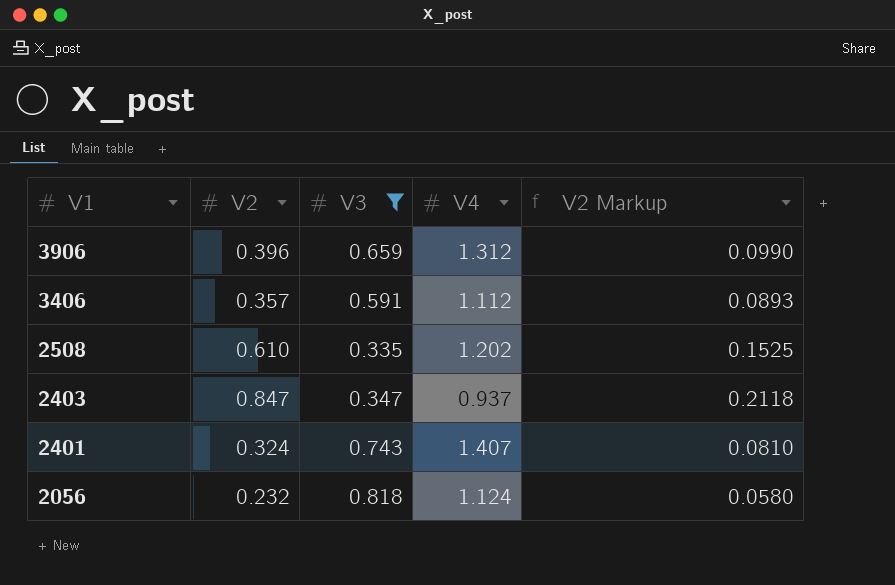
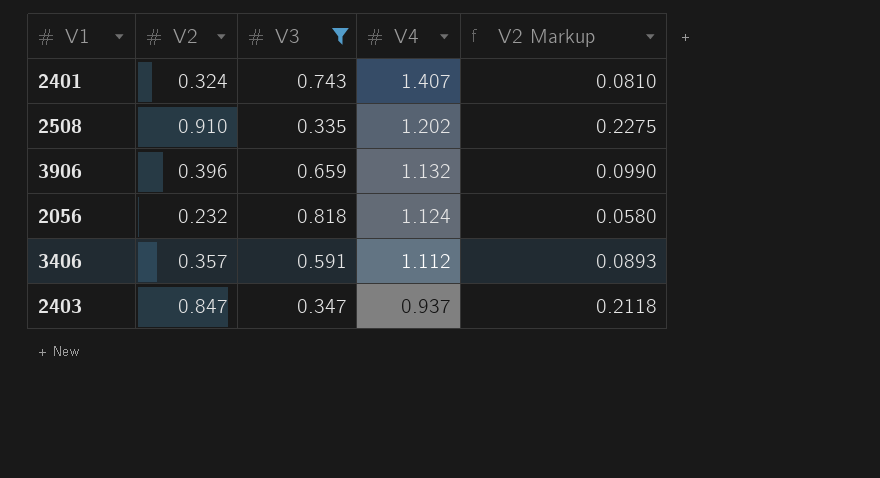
row order: V1 descending -> V4 descending
2508 | V2: 0.610 -> 0.910
2508 | V2 Markup: 0.1525 -> 0.2275
3906 | V4: 1.312 -> 1.132

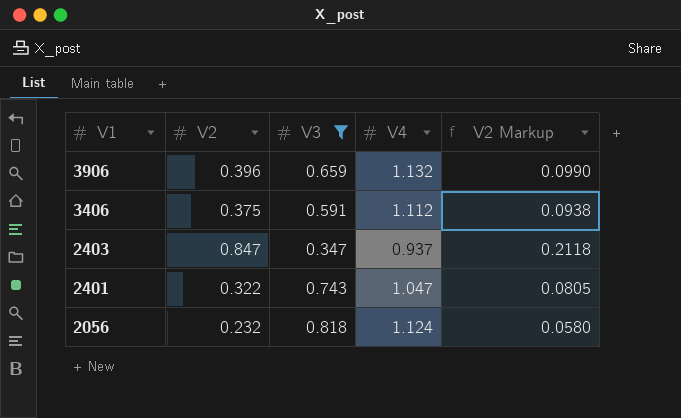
row order: V4 descending -> V1 descending
row 2508: 0.910 | 0.335 | 1.202 | 0.2275 -> none
3406 | V2: 0.357 -> 0.375
3406 | V2 Markup: 0.0893 -> 0.0938
2401 | V2: 0.324 -> 0.322
2401 | V4: 1.407 -> 1.047
2401 | V2 Markup: 0.0810 -> 0.0805

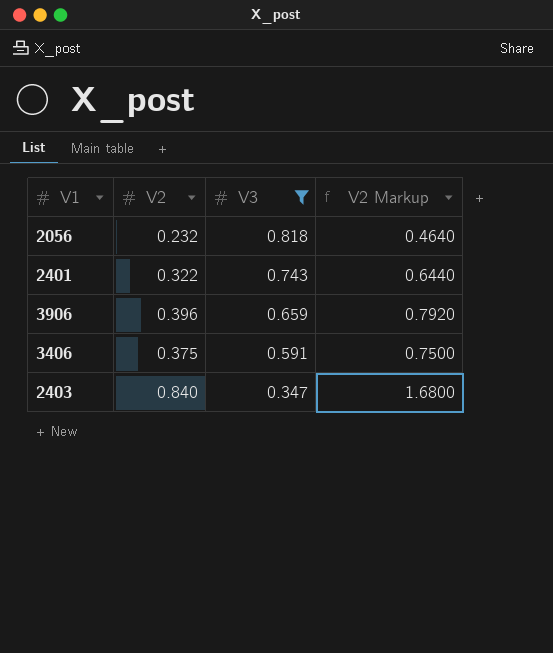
row order: V1 descending -> V3 descending
column V4 | position: 4 -> none
column V2 Markup | formula: [V2] * 0.25 -> [V2] * 2
2403 | V2: 0.847 -> 0.840

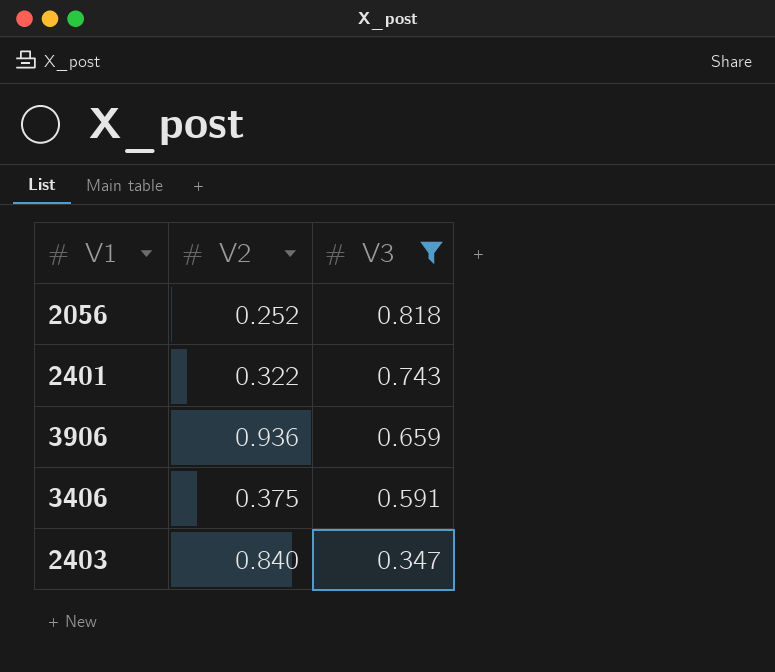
column V2 Markup | formula: [V2] * 2 -> none
2056 | V2: 0.232 -> 0.252
3906 | V2: 0.396 -> 0.936

